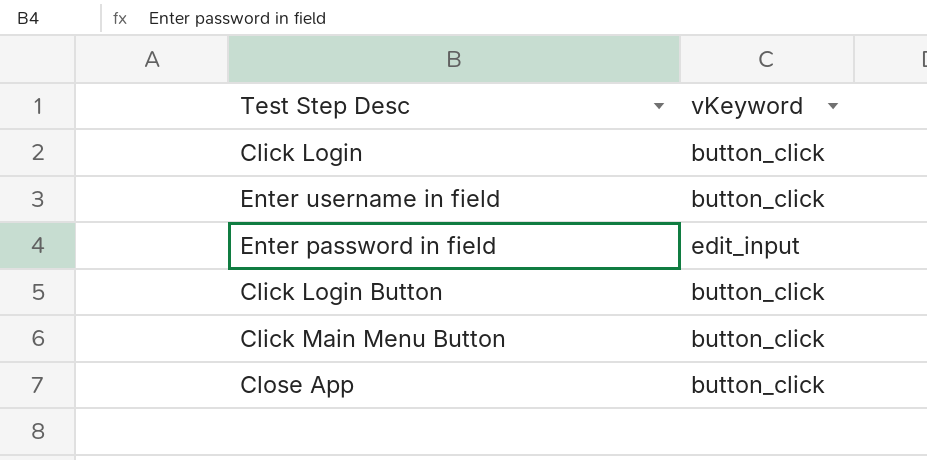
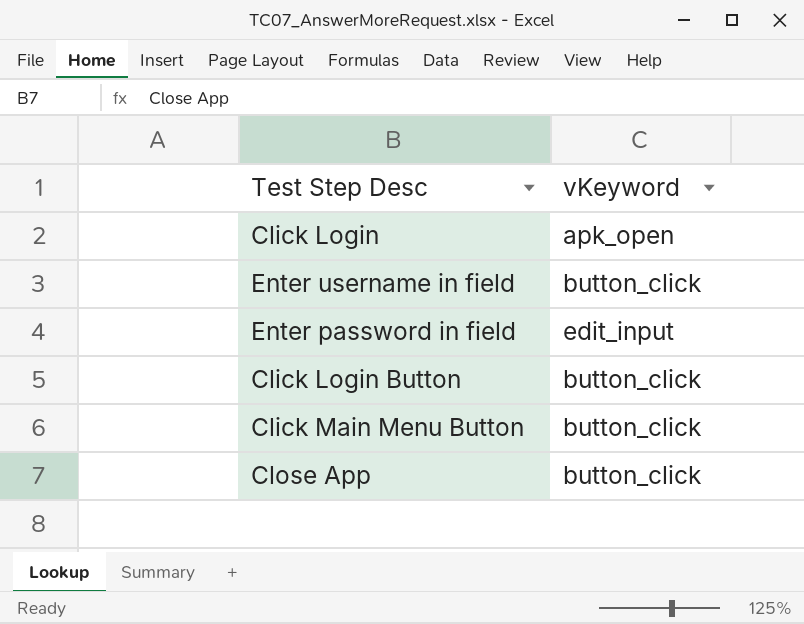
Click Login | vKeyword: button_click -> apk_open

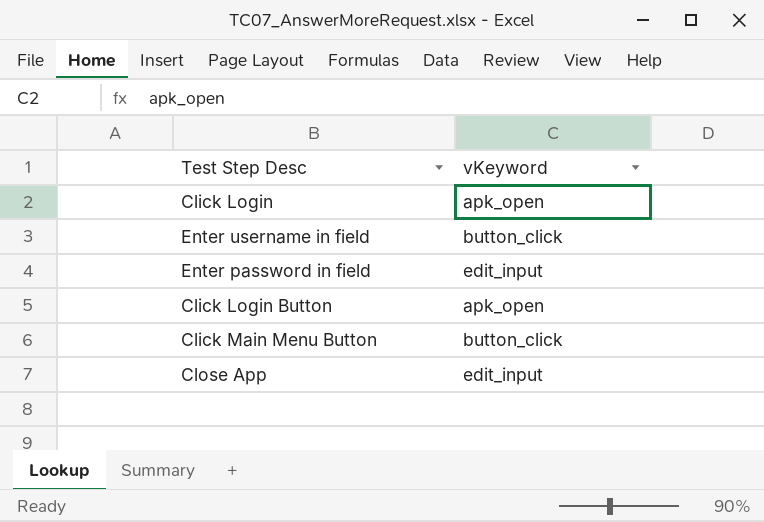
Click Login Button | vKeyword: button_click -> apk_open
Close App | vKeyword: button_click -> edit_input

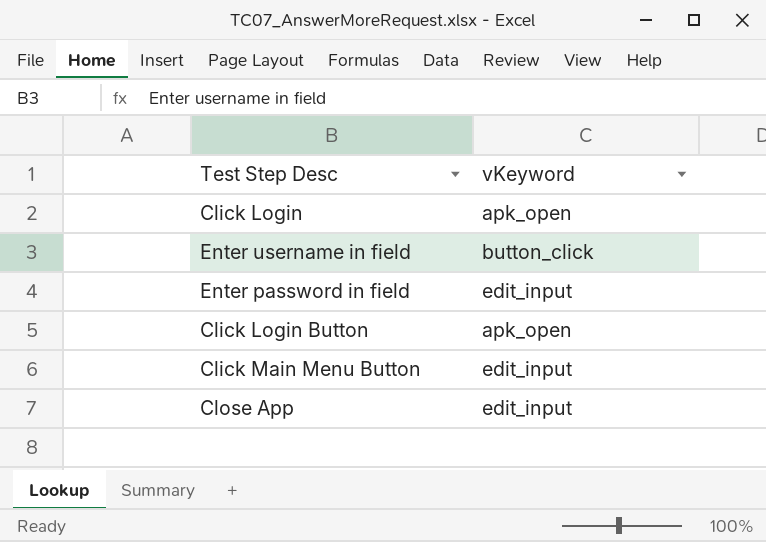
Click Main Menu Button | vKeyword: button_click -> edit_input

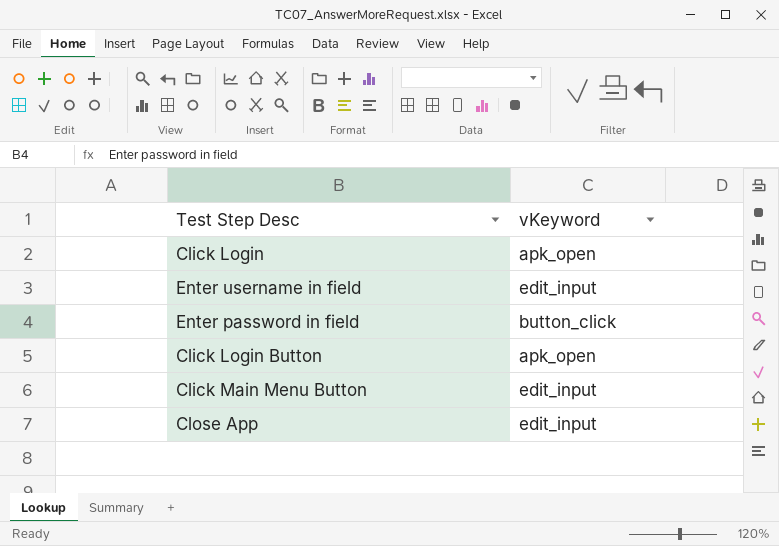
Enter username in field | vKeyword: button_click -> edit_input
Enter password in field | vKeyword: edit_input -> button_click

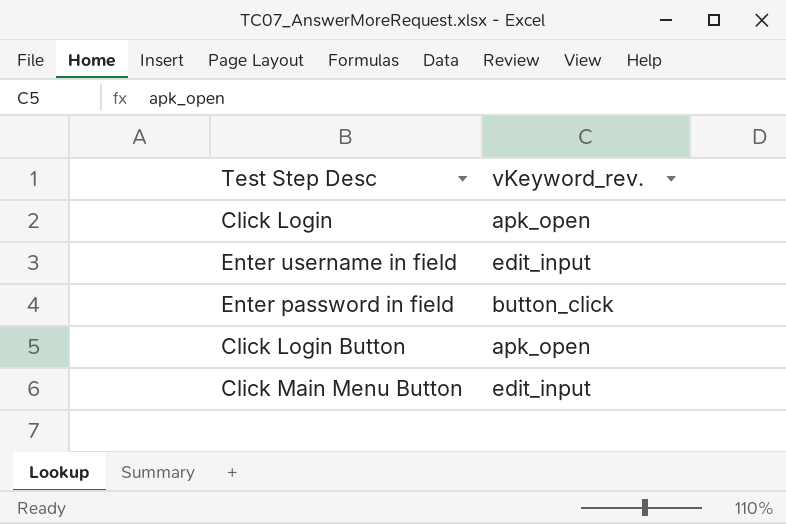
column name: vKeyword -> vKeyword_rev.
row Close App: edit_input -> none

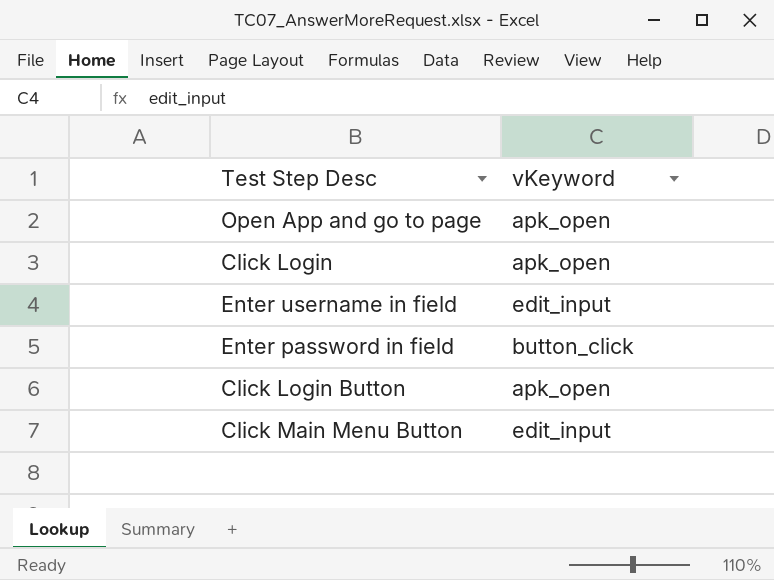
column name: vKeyword_rev. -> vKeyword
row Open App and go to page: none -> apk_open

